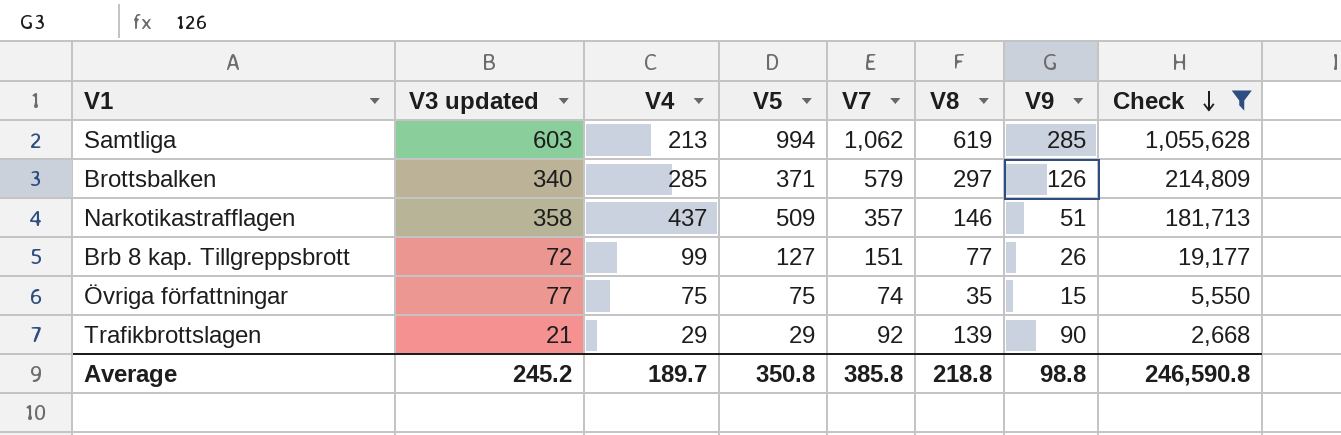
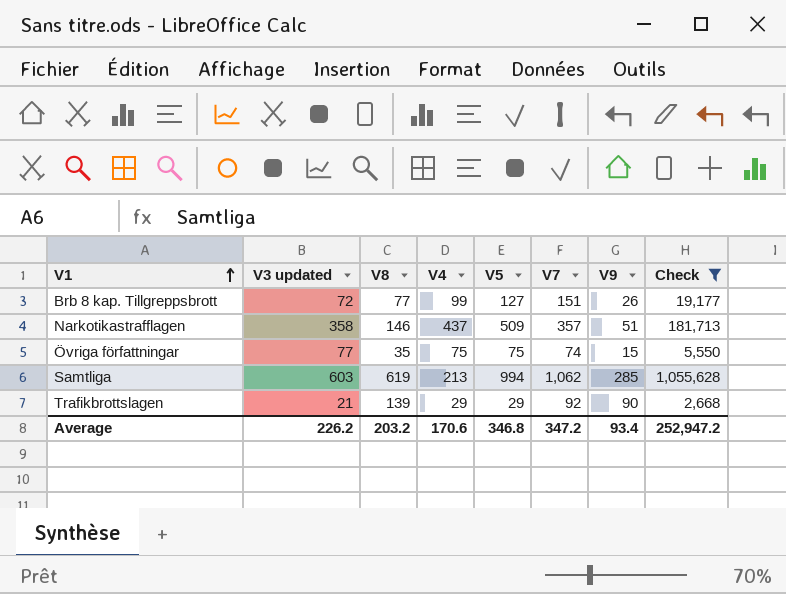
row order: Check descending -> V1 ascending
column V8 | position: 6 -> 3
row Brottsbalken: 340 | 285 | 371 | 579 | 297 | 126 | 214,809 -> none
Average | V3 updated: 245.2 -> 226.2
Average | V8: 218.8 -> 203.2
Average | V4: 189.7 -> 170.6
Average | V5: 350.8 -> 346.8
Average | V7: 385.8 -> 347.2
Average | V9: 98.8 -> 93.4
Average | Check: 246,590.8 -> 252,947.2

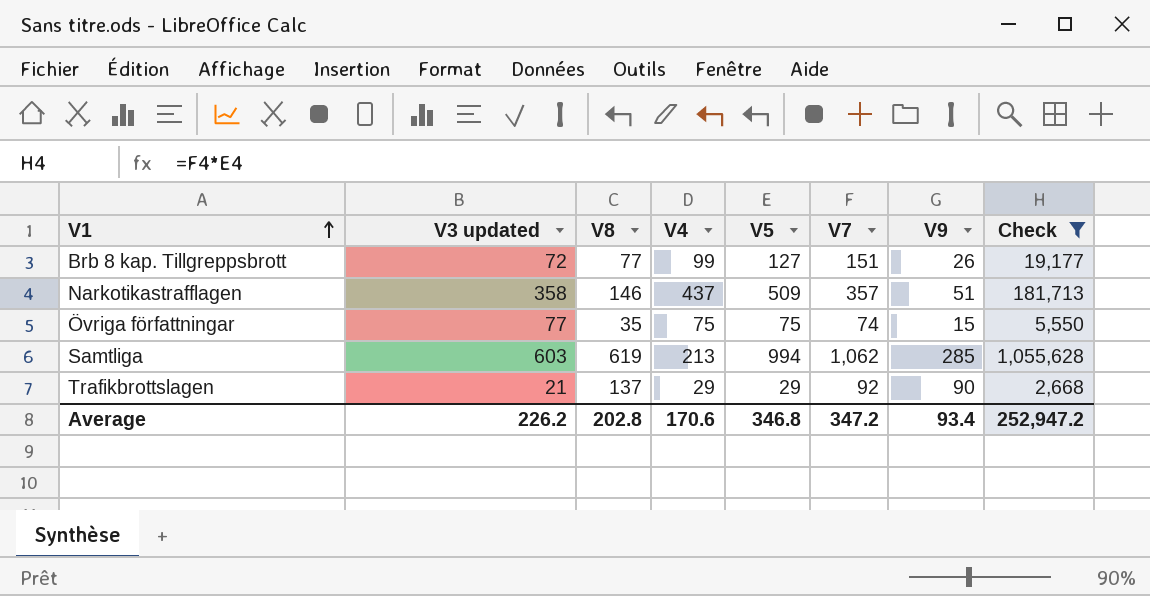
Trafikbrottslagen | V8: 139 -> 137
Average | V8: 203.2 -> 202.8

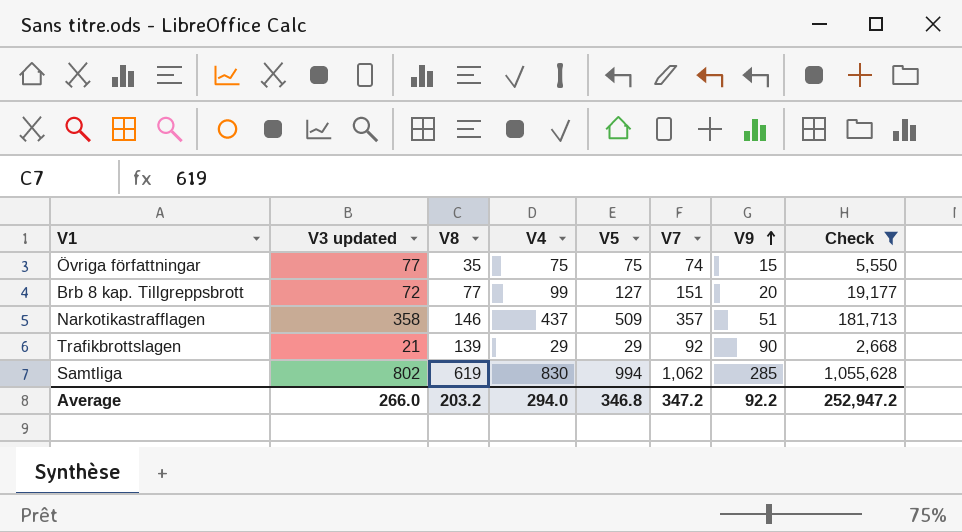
row order: V1 ascending -> V9 ascending
Brb 8 kap. Tillgreppsbrott | V9: 26 -> 20
Trafikbrottslagen | V8: 137 -> 139
Samtliga | V3 updated: 603 -> 802
Samtliga | V4: 213 -> 830
Average | V3 updated: 226.2 -> 266.0
Average | V8: 202.8 -> 203.2
Average | V4: 170.6 -> 294.0
Average | V9: 93.4 -> 92.2

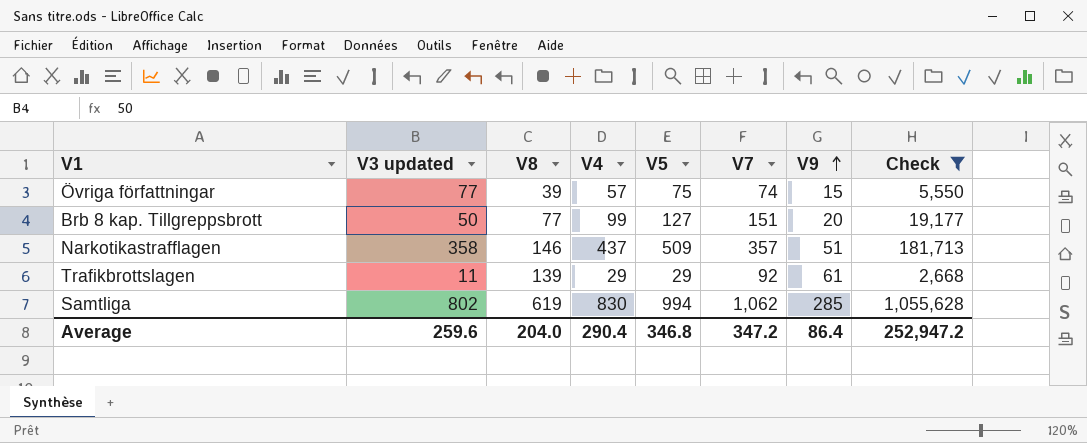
Övriga författningar | V8: 35 -> 39
Övriga författningar | V4: 75 -> 57
Brb 8 kap. Tillgreppsbrott | V3 updated: 72 -> 50
Trafikbrottslagen | V3 updated: 21 -> 11
Trafikbrottslagen | V9: 90 -> 61
Average | V3 updated: 266.0 -> 259.6
Average | V8: 203.2 -> 204.0
Average | V4: 294.0 -> 290.4
Average | V9: 92.2 -> 86.4

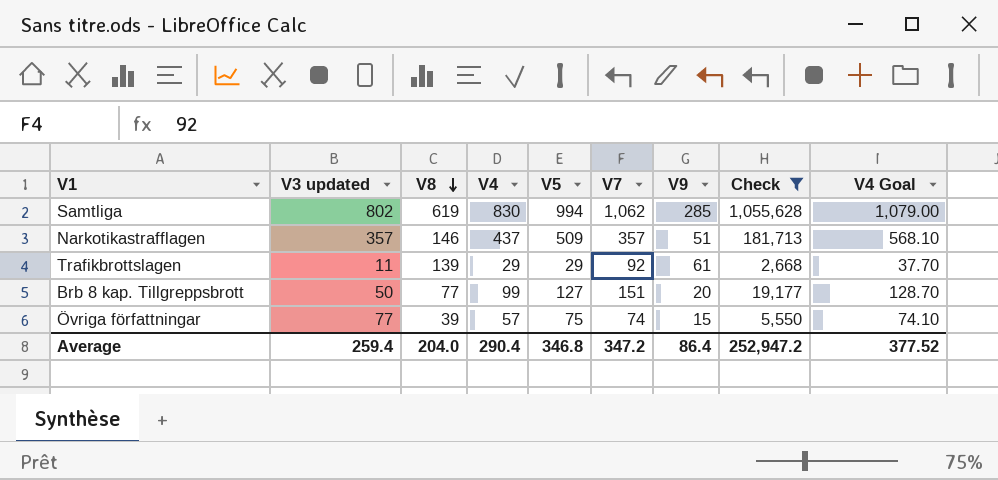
row order: V9 ascending -> V8 descending
column V4 Goal | formula: none -> [V4] * 1.3
Narkotikastrafflagen | V3 updated: 358 -> 357
Average | V3 updated: 259.6 -> 259.4

